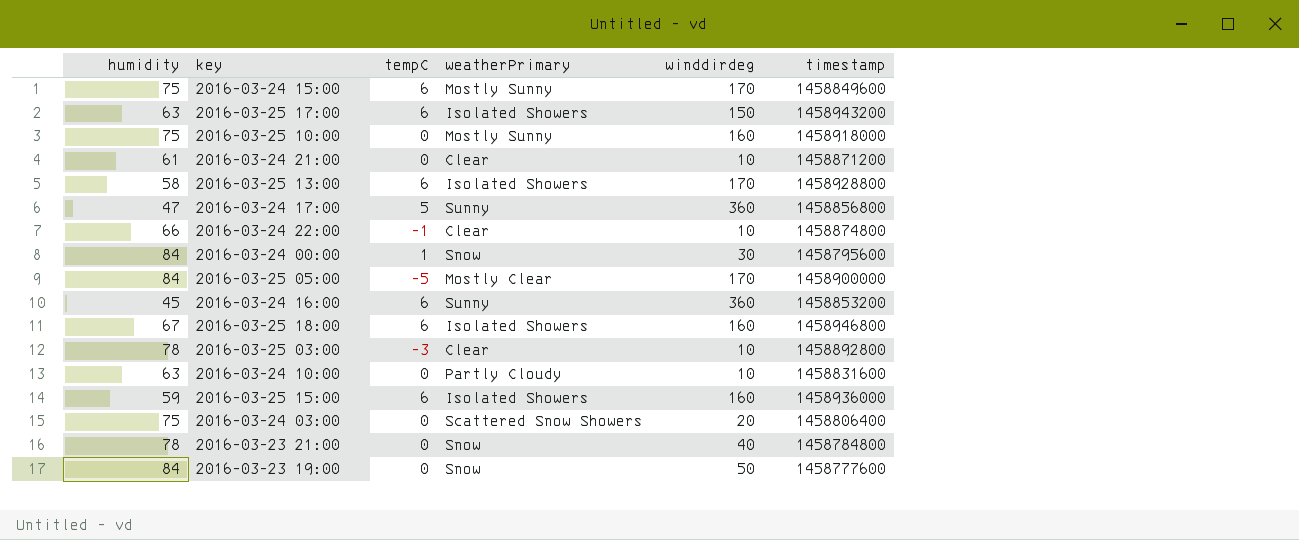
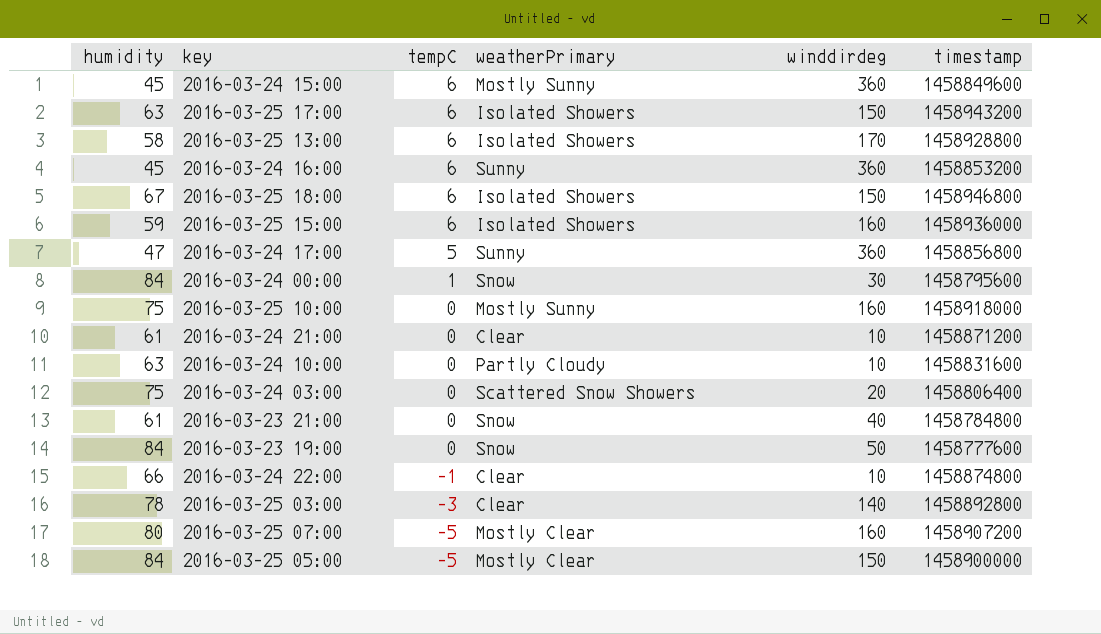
row order: none -> tempC descending
2016-03-24 15:00 | humidity: 75 -> 45
2016-03-24 15:00 | winddirdeg: 170 -> 360
2016-03-25 18:00 | winddirdeg: 160 -> 150
2016-03-23 21:00 | humidity: 78 -> 61
2016-03-25 03:00 | winddirdeg: 10 -> 140
row 2016-03-25 07:00: none -> 80 | -5 | Mostly Clear | 160 | 1458907200
2016-03-25 05:00 | winddirdeg: 170 -> 150

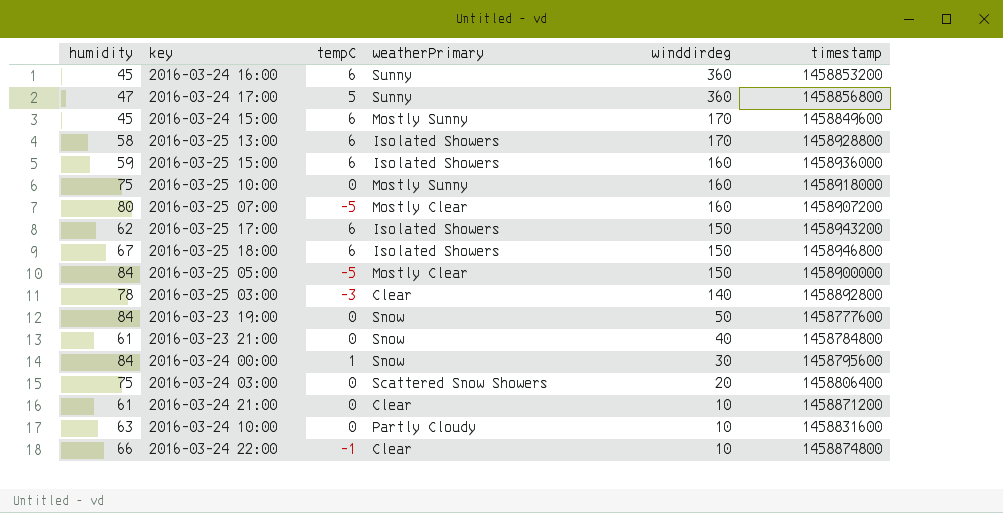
row order: tempC descending -> winddirdeg descending
2016-03-24 15:00 | winddirdeg: 360 -> 170
2016-03-25 17:00 | humidity: 63 -> 62

